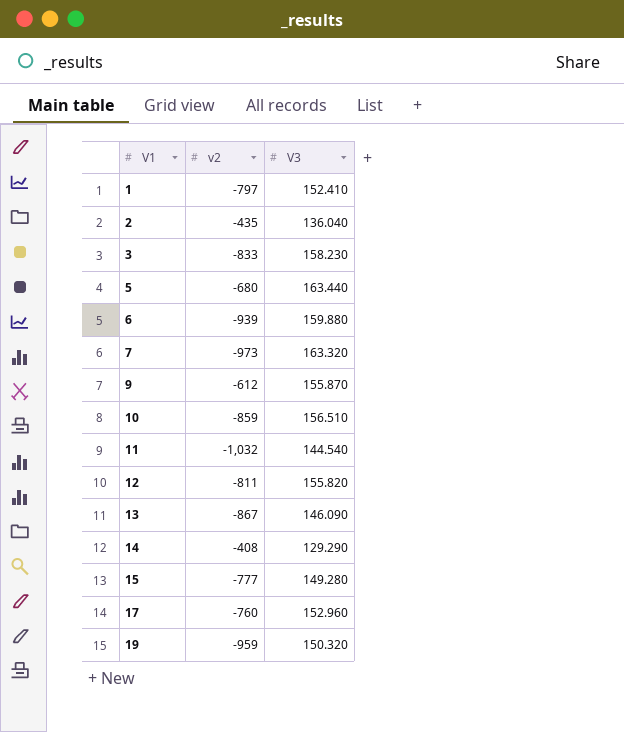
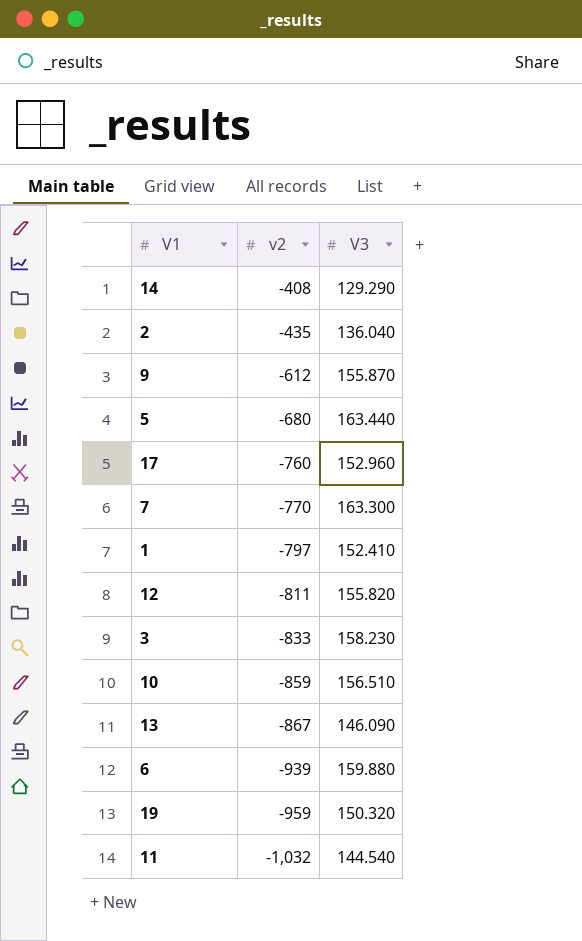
row order: V1 ascending -> v2 descending
row 15: -777 | 149.280 -> none
7 | v2: -973 -> -770
7 | V3: 163.320 -> 163.300

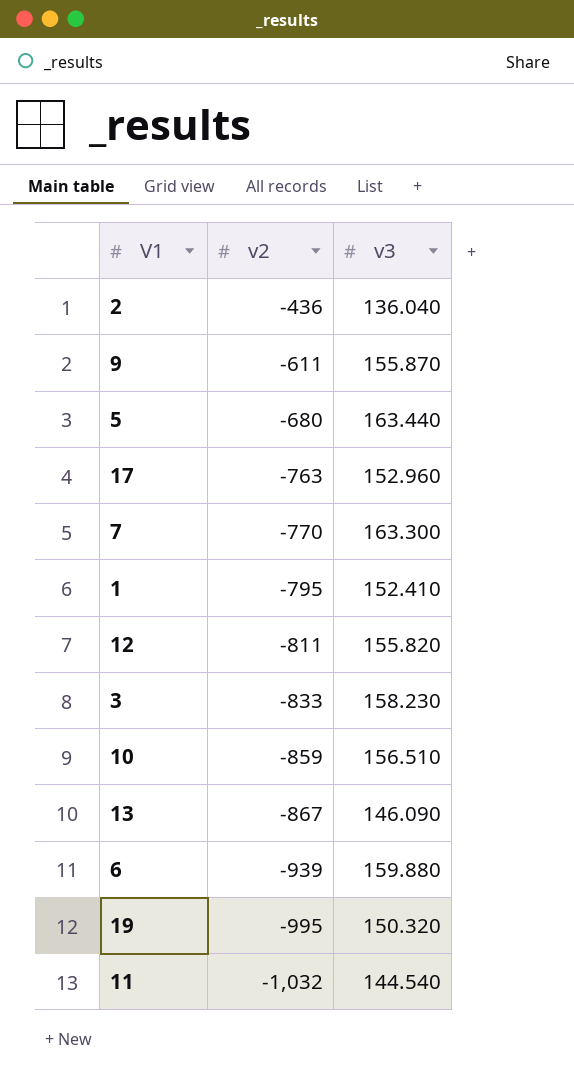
column name: V3 -> v3
row 14: -408 | 129.290 -> none
2 | v2: -435 -> -436
9 | v2: -612 -> -611
17 | v2: -760 -> -763
1 | v2: -797 -> -795
19 | v2: -959 -> -995

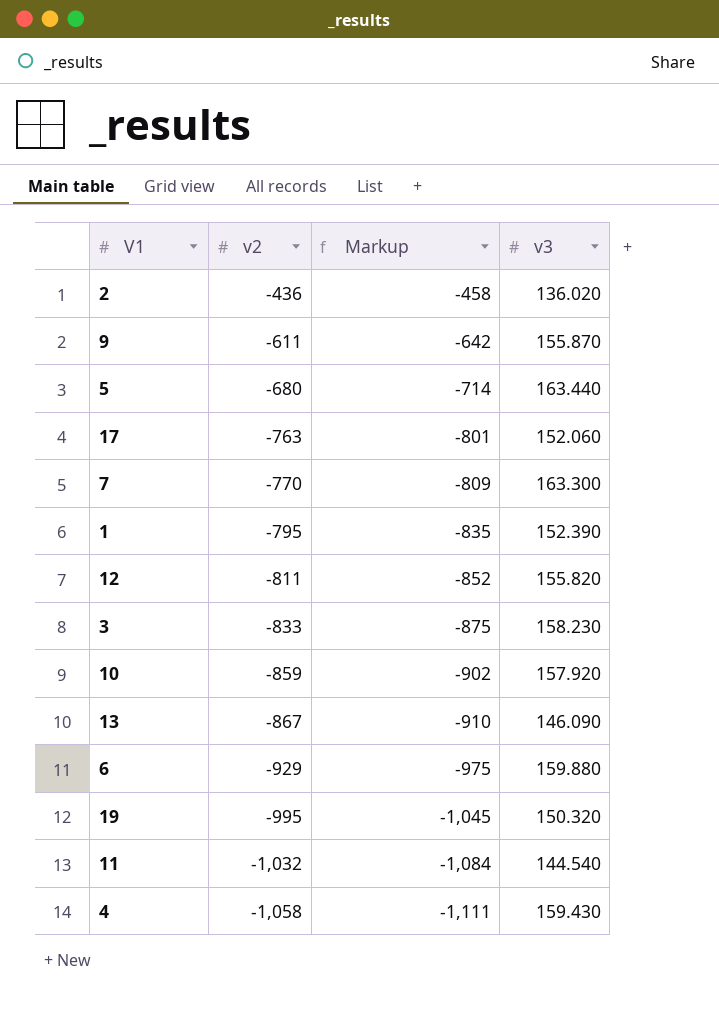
column Markup | formula: none -> [v2] * 1.05
2 | v3: 136.040 -> 136.020
17 | v3: 152.960 -> 152.060
1 | v3: 152.410 -> 152.390
10 | v3: 156.510 -> 157.920
6 | v2: -939 -> -929
row 4: none -> -1,058 | -1,111 | 159.430

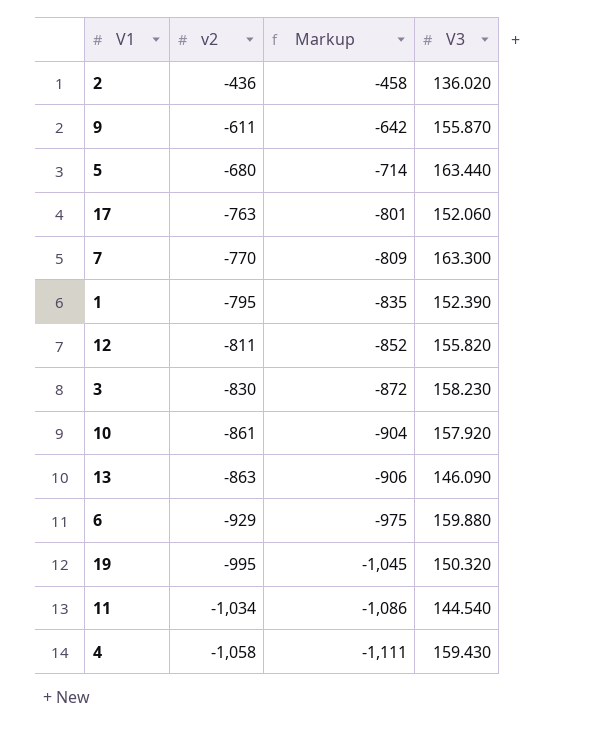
column name: v3 -> V3
3 | v2: -833 -> -830
3 | Markup: -875 -> -872
10 | v2: -859 -> -861
10 | Markup: -902 -> -904
13 | v2: -867 -> -863
13 | Markup: -910 -> -906
11 | v2: -1,032 -> -1,034
11 | Markup: -1,084 -> -1,086

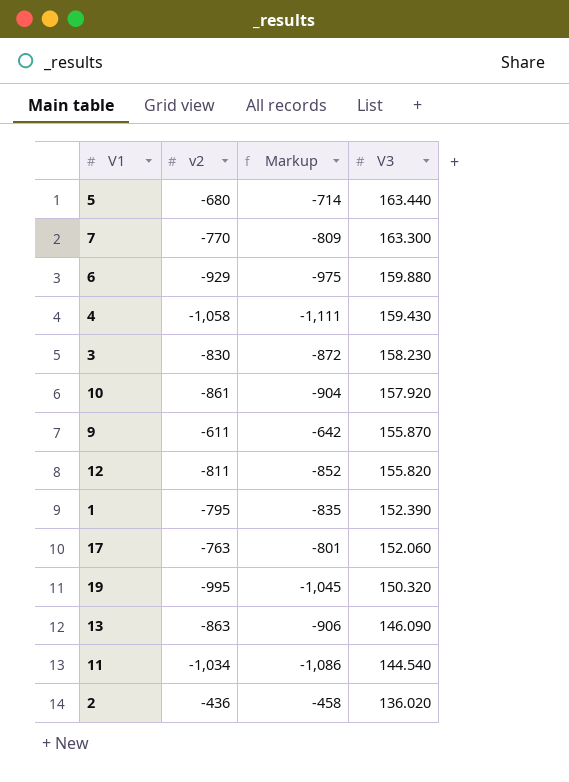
row order: v2 descending -> V3 descending

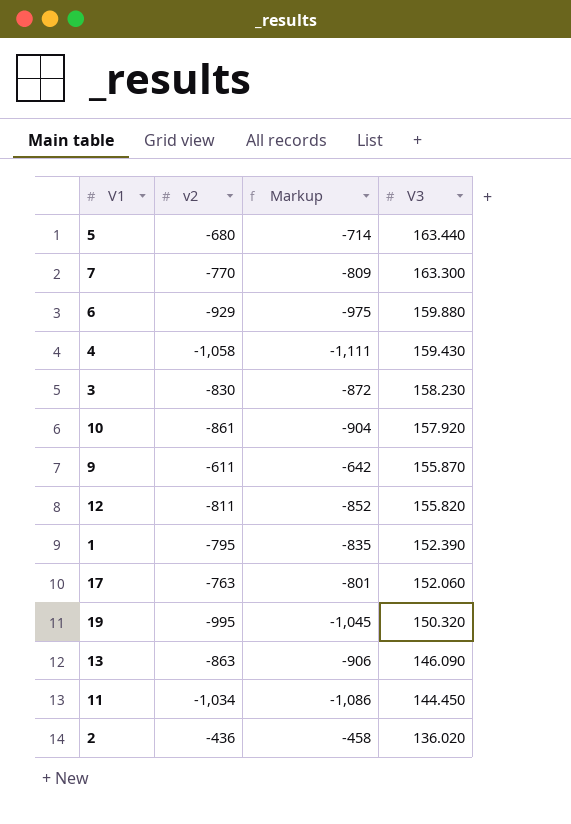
11 | V3: 144.540 -> 144.450

